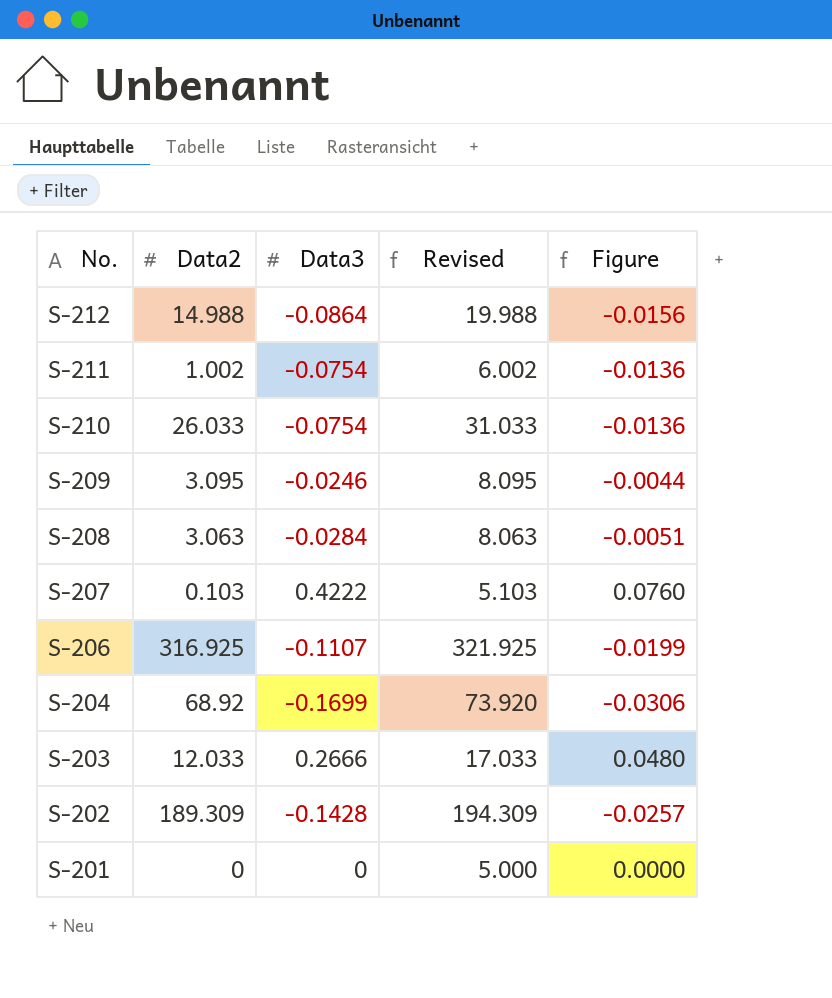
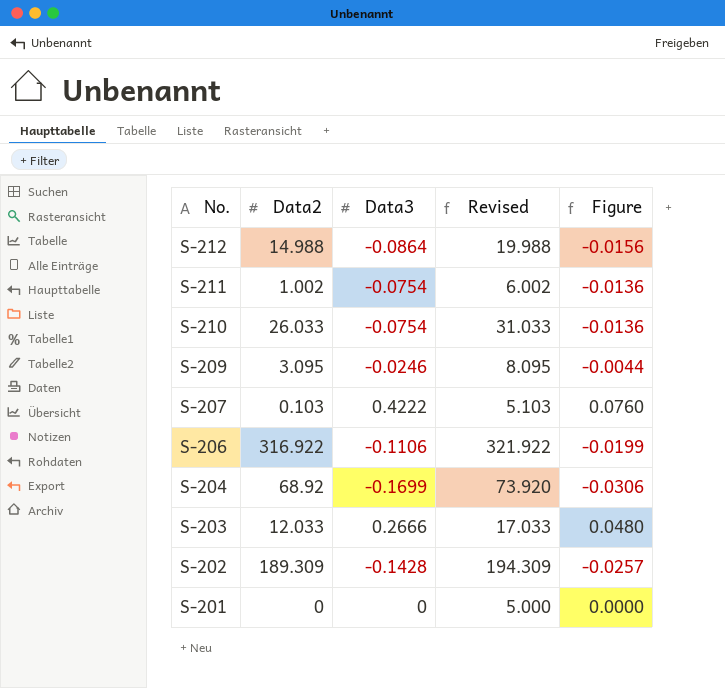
row S-208: 3.063 | -0.0284 | 8.063 | -0.0051 -> none
S-206 | Data2: 316.925 -> 316.922
S-206 | Data3: -0.1107 -> -0.1106
S-206 | Revised: 321.925 -> 321.922

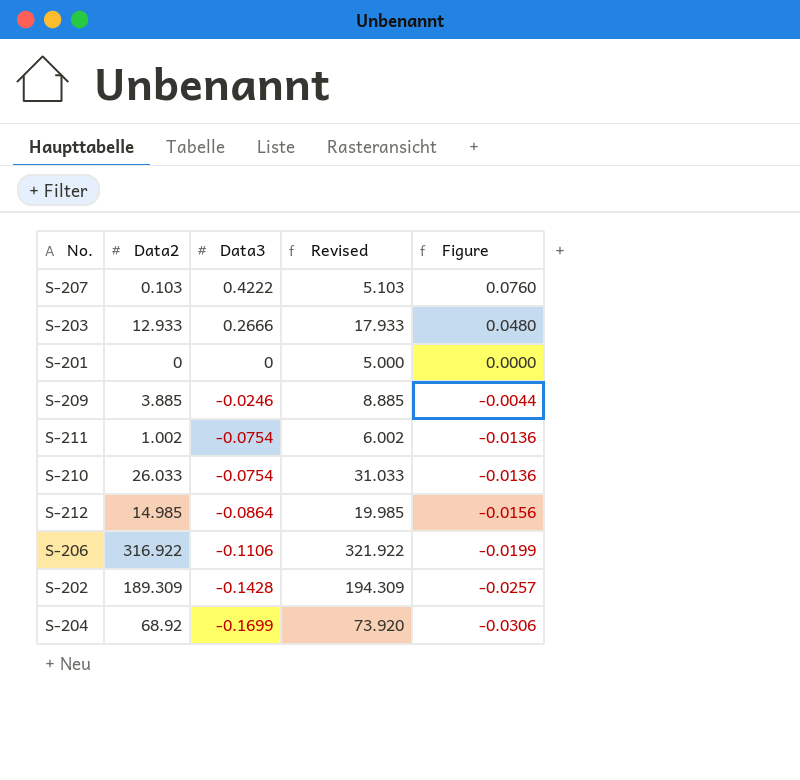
row order: No. descending -> Data3 descending
S-203 | Data2: 12.033 -> 12.933
S-203 | Revised: 17.033 -> 17.933
S-209 | Data2: 3.095 -> 3.885
S-209 | Revised: 8.095 -> 8.885
S-212 | Data2: 14.988 -> 14.985
S-212 | Revised: 19.988 -> 19.985

